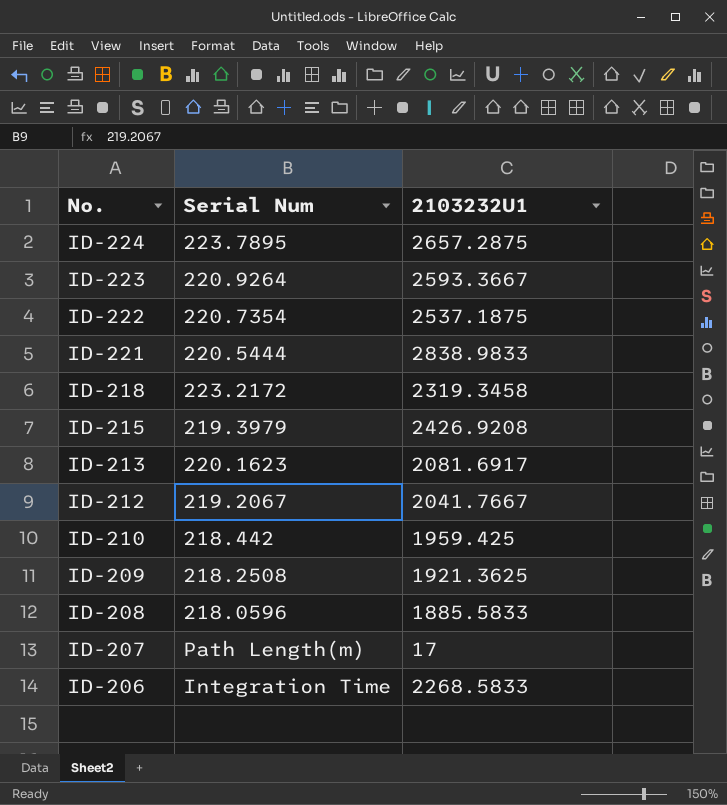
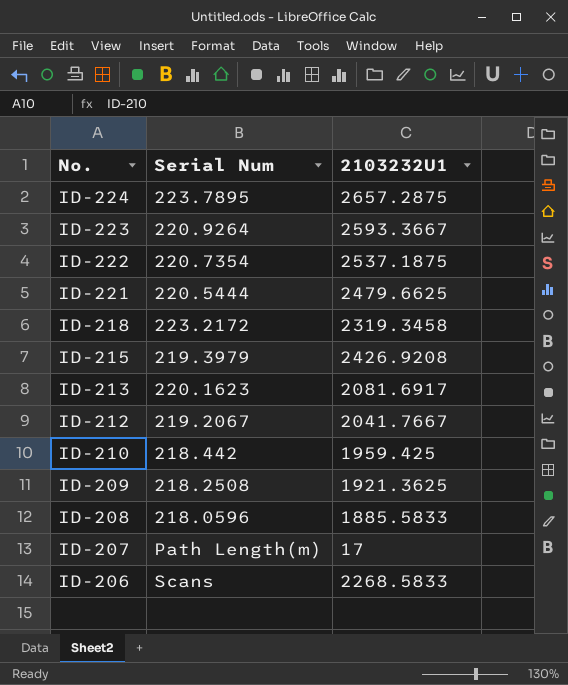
ID-221 | 2103232U1: 2838.9833 -> 2479.6625
ID-206 | Serial Num: Integration Time -> Scans

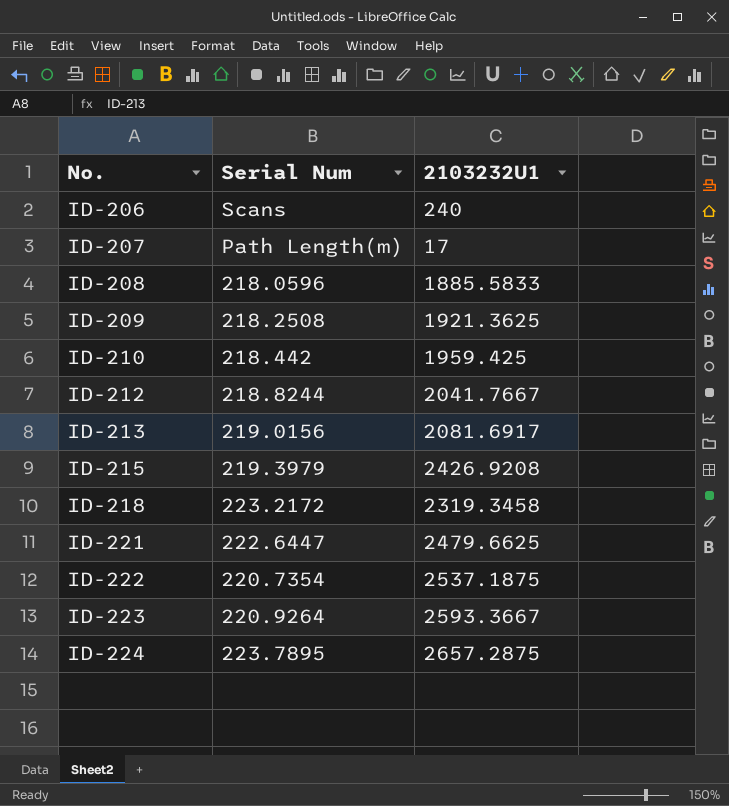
row order: No. descending -> No. ascending
ID-206 | 2103232U1: 2268.5833 -> 240
ID-212 | Serial Num: 219.2067 -> 218.8244
ID-213 | Serial Num: 220.1623 -> 219.0156
ID-221 | Serial Num: 220.5444 -> 222.6447

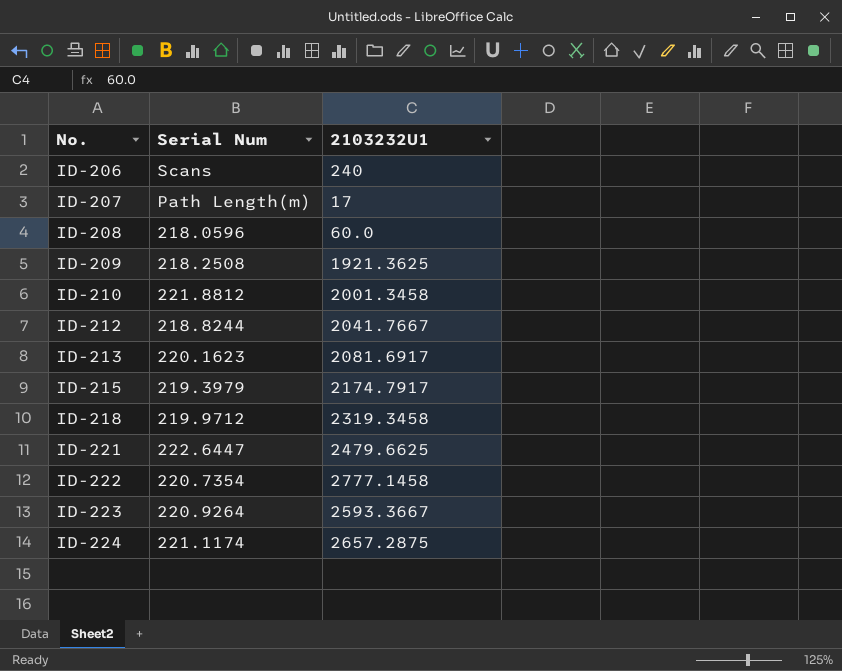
ID-208 | 2103232U1: 1885.5833 -> 60.0
ID-210 | Serial Num: 218.442 -> 221.8812
ID-210 | 2103232U1: 1959.425 -> 2001.3458
ID-213 | Serial Num: 219.0156 -> 220.1623
ID-215 | 2103232U1: 2426.9208 -> 2174.7917
ID-218 | Serial Num: 223.2172 -> 219.9712
ID-222 | 2103232U1: 2537.1875 -> 2777.1458
ID-224 | Serial Num: 223.7895 -> 221.1174

